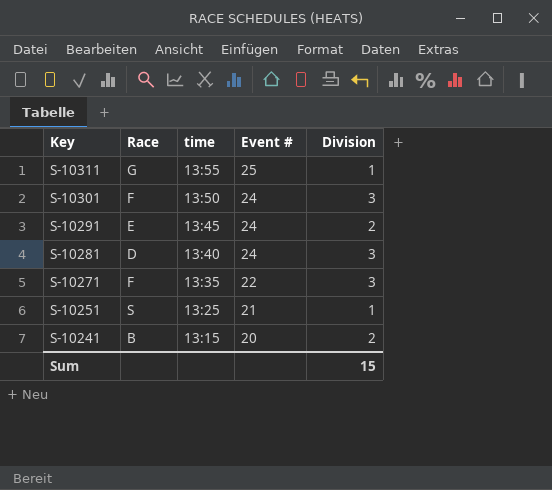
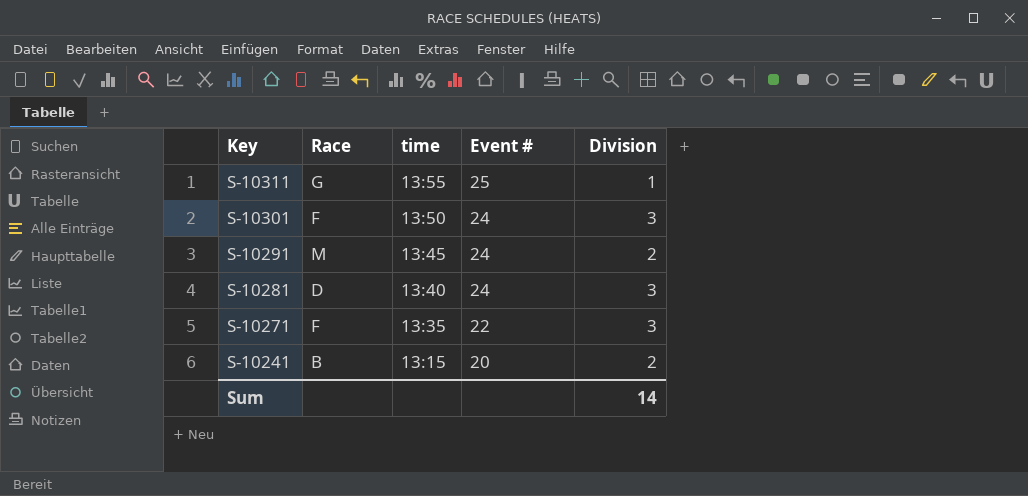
row S-10251: S | 13:25 | 21 | 1 -> none
S-10291 | Race: E -> M
Sum | Division: 15 -> 14

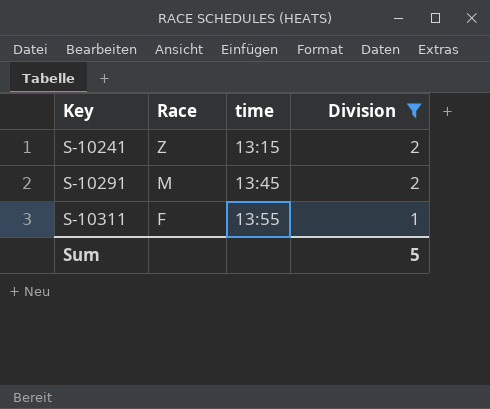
filter: none -> Division != 3
row order: Key descending -> Key ascending
column Event # | position: 4 -> none
S-10241 | Race: B -> Z
S-10311 | Race: G -> F
Sum | Division: 14 -> 5

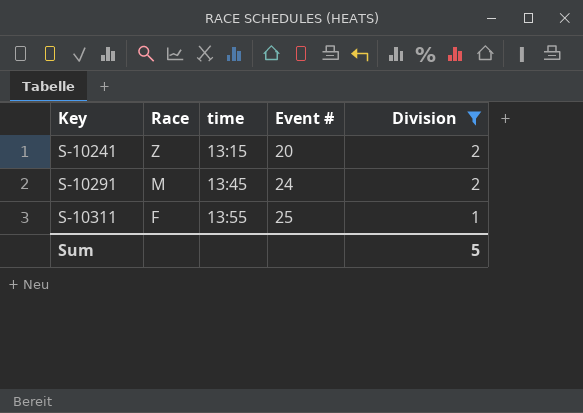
column Event # | position: none -> 4

